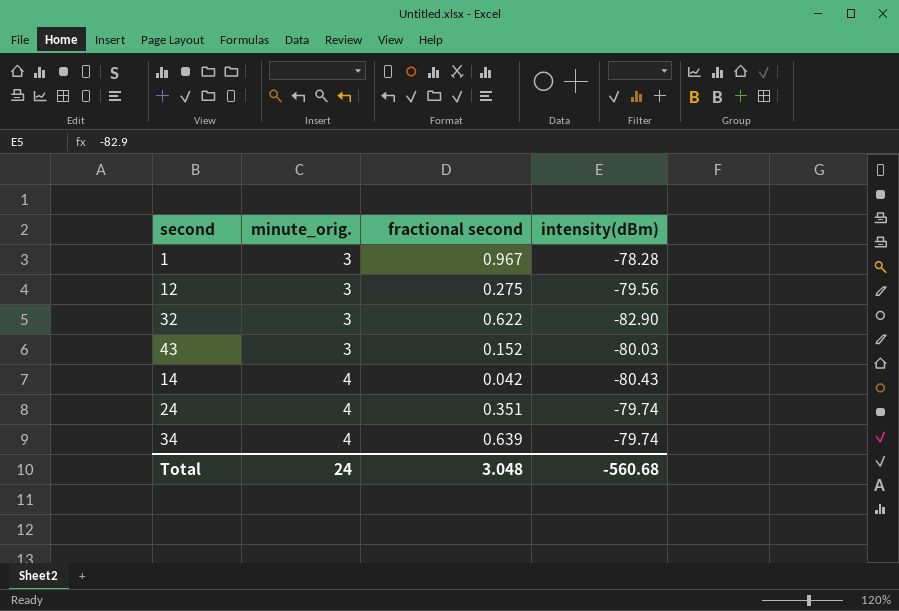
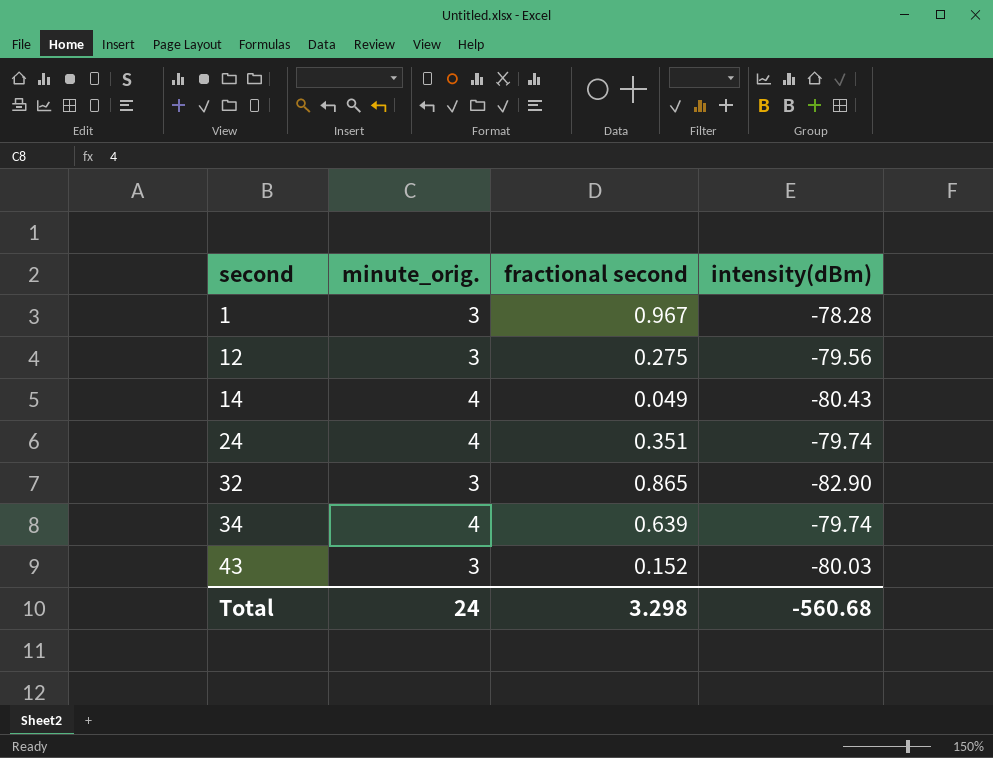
row order: minute_orig. ascending -> second ascending
14 | fractional second: 0.042 -> 0.049
32 | fractional second: 0.622 -> 0.865
Total | fractional second: 3.048 -> 3.298

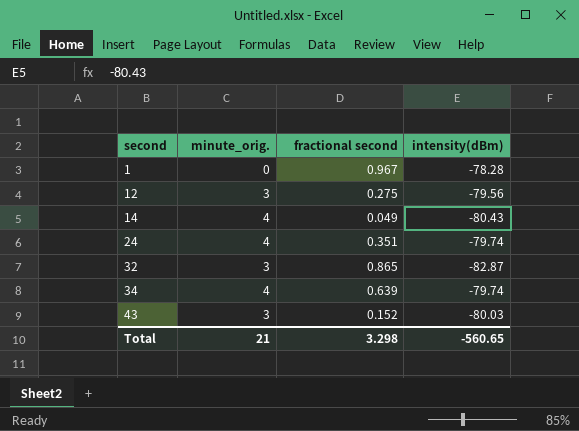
1 | minute_orig.: 3 -> 0
32 | intensity(dBm): -82.90 -> -82.87
Total | minute_orig.: 24 -> 21
Total | intensity(dBm): -560.68 -> -560.65

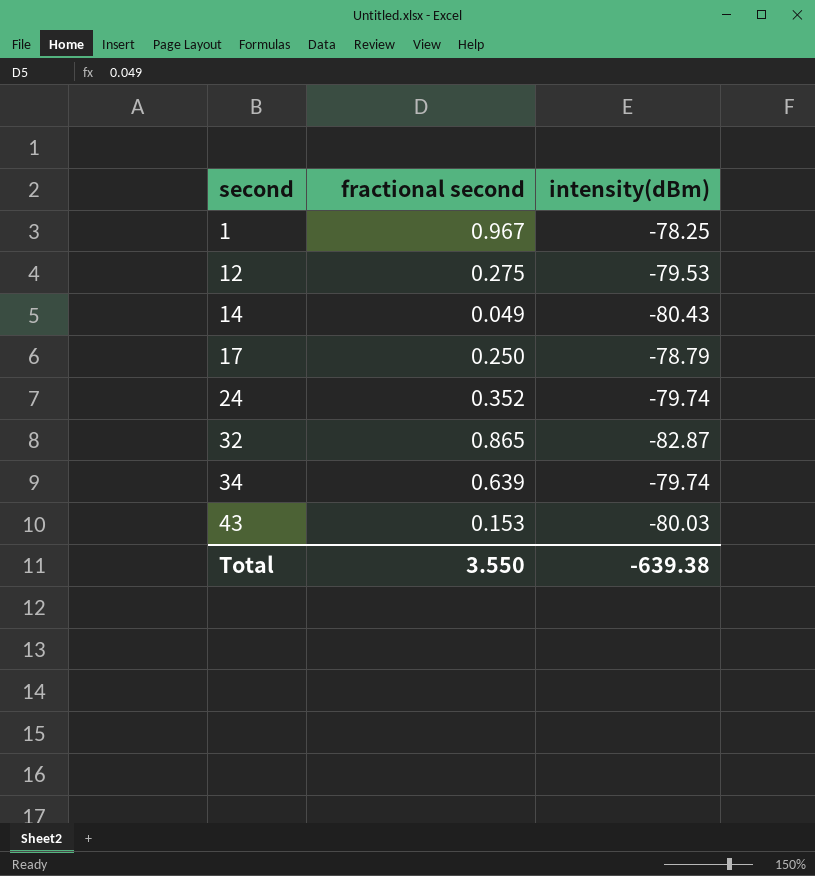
column minute_orig. | position: 2 -> none
1 | intensity(dBm): -78.28 -> -78.25
12 | intensity(dBm): -79.56 -> -79.53
row 17: none -> 0.250 | -78.79
24 | fractional second: 0.351 -> 0.352
43 | fractional second: 0.152 -> 0.153
Total | fractional second: 3.298 -> 3.550
Total | intensity(dBm): -560.65 -> -639.38

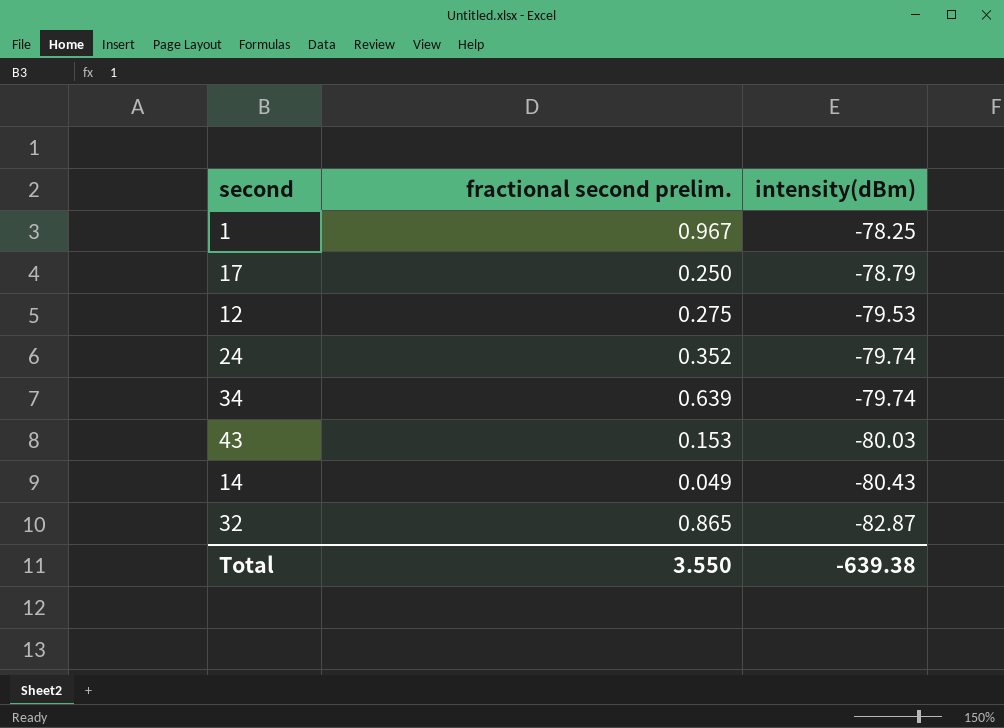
row order: second ascending -> intensity(dBm) descending
column name: fractional second -> fractional second prelim.

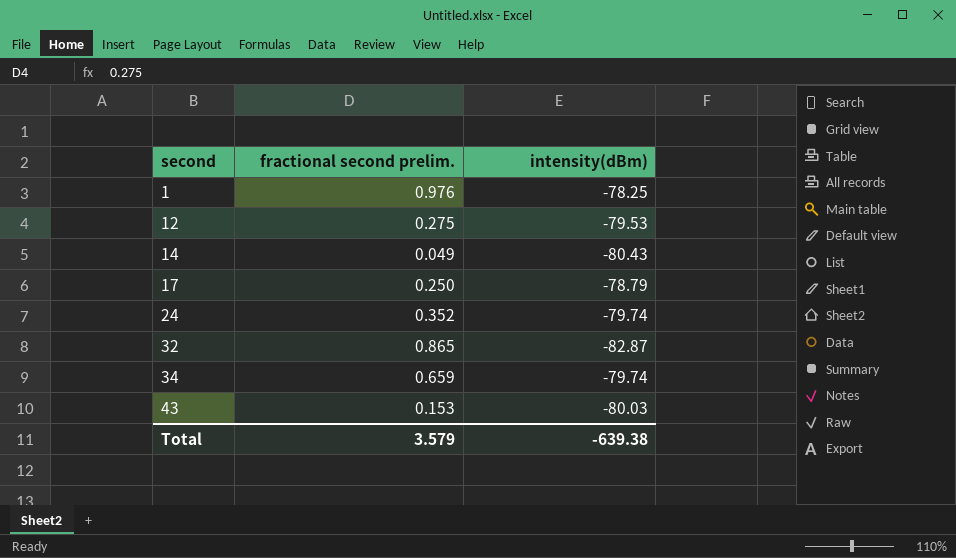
row order: intensity(dBm) descending -> second ascending
1 | fractional second prelim.: 0.967 -> 0.976
34 | fractional second prelim.: 0.639 -> 0.659
Total | fractional second prelim.: 3.550 -> 3.579

